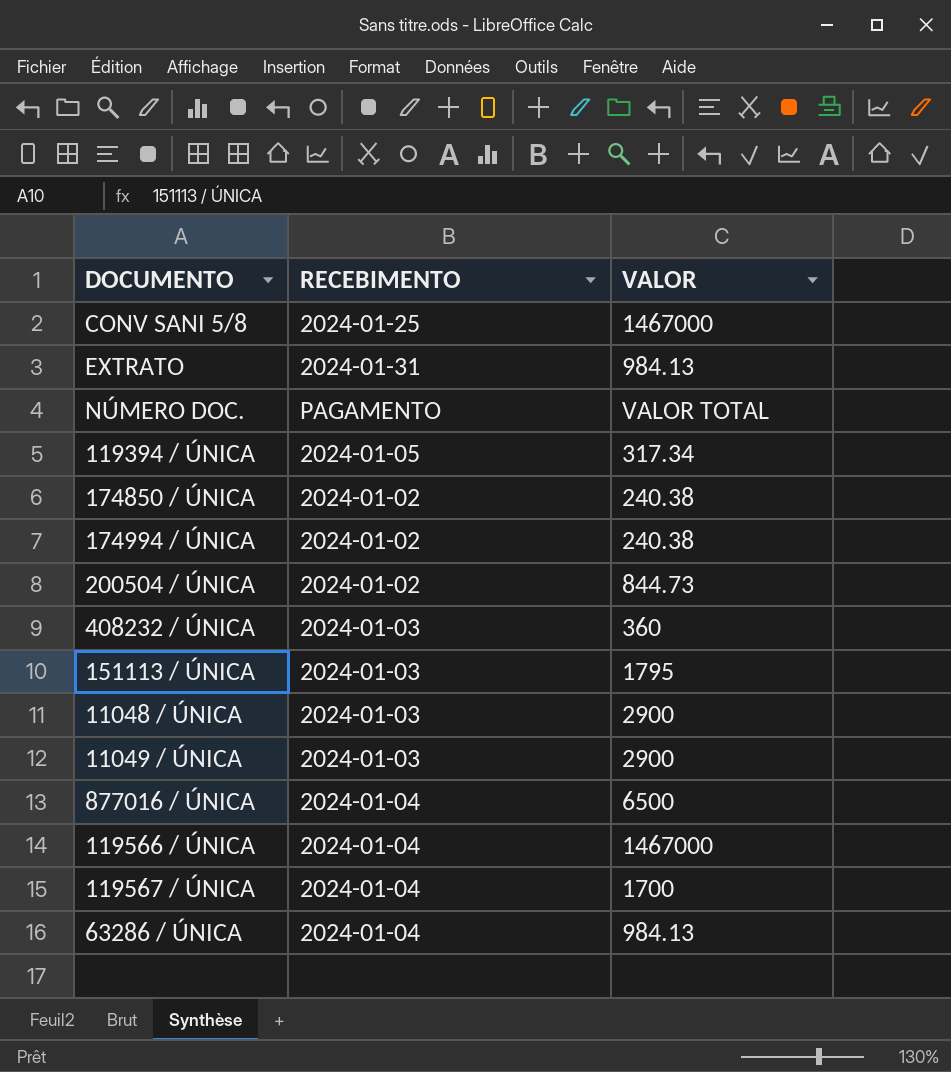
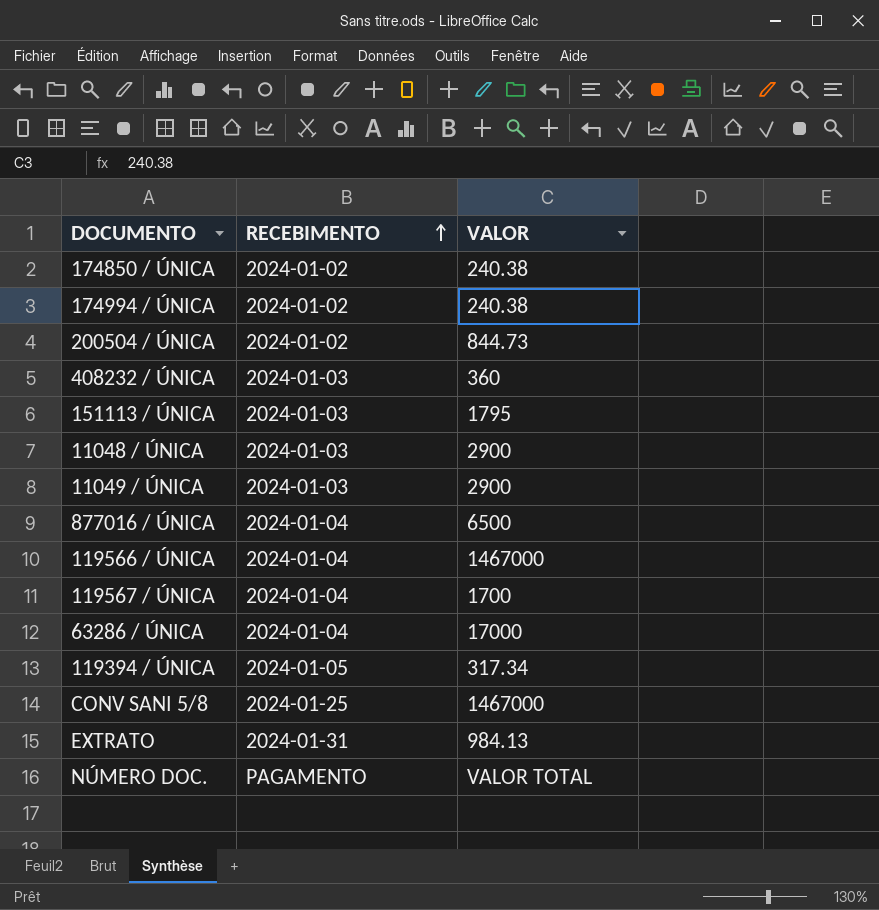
row order: none -> RECEBIMENTO ascending
63286 / ÚNICA | VALOR: 984.13 -> 17000

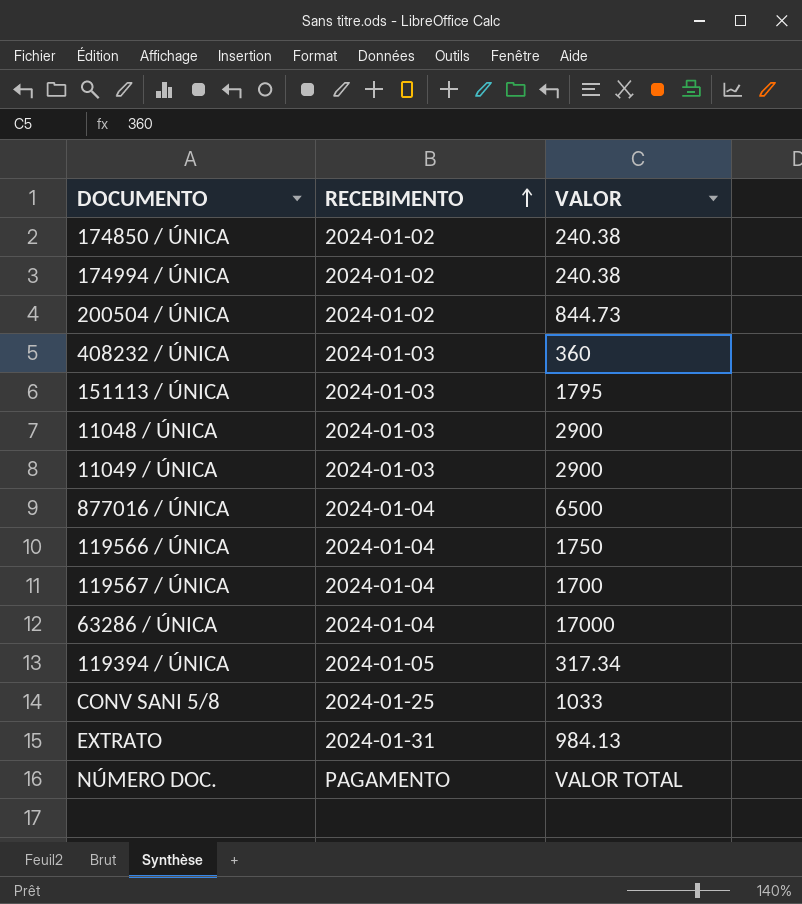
119566 / ÚNICA | VALOR: 1467000 -> 1750
CONV SANI 5/8 | VALOR: 1467000 -> 1033

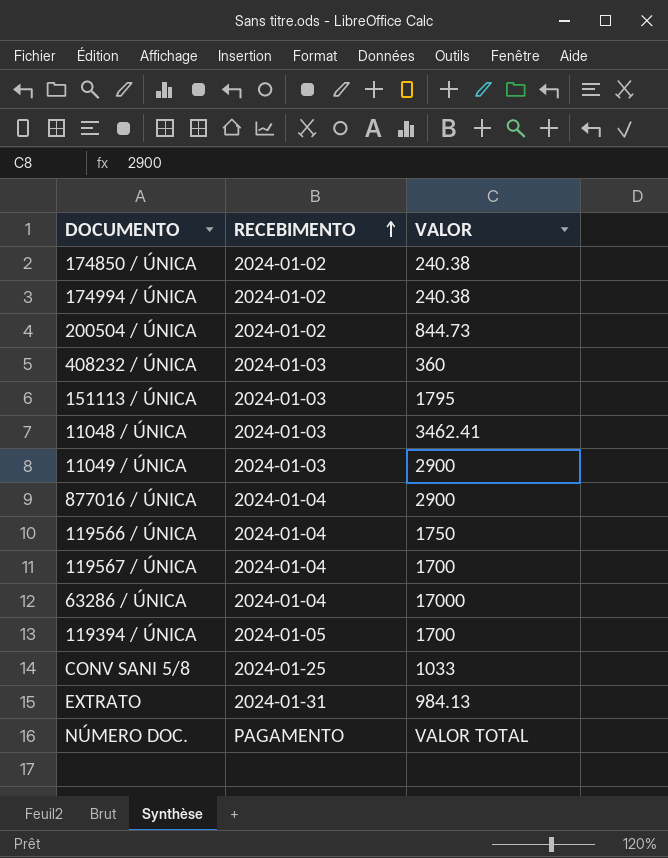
11048 / ÚNICA | VALOR: 2900 -> 3462.41
877016 / ÚNICA | VALOR: 6500 -> 2900
119394 / ÚNICA | VALOR: 317.34 -> 1700

